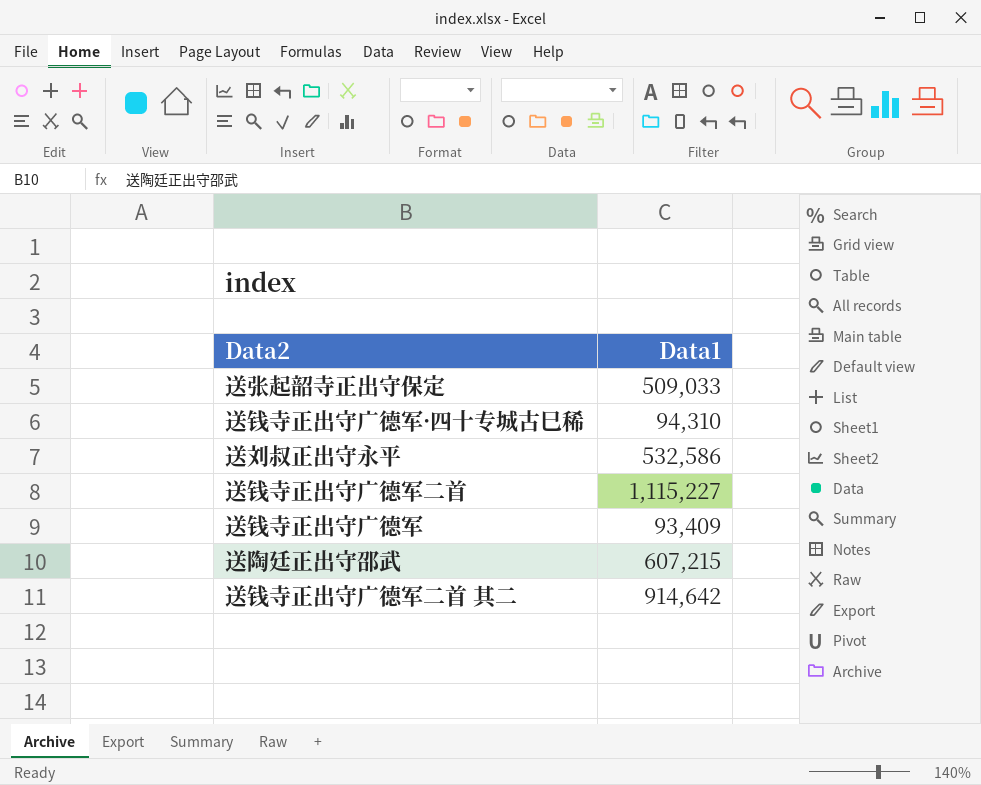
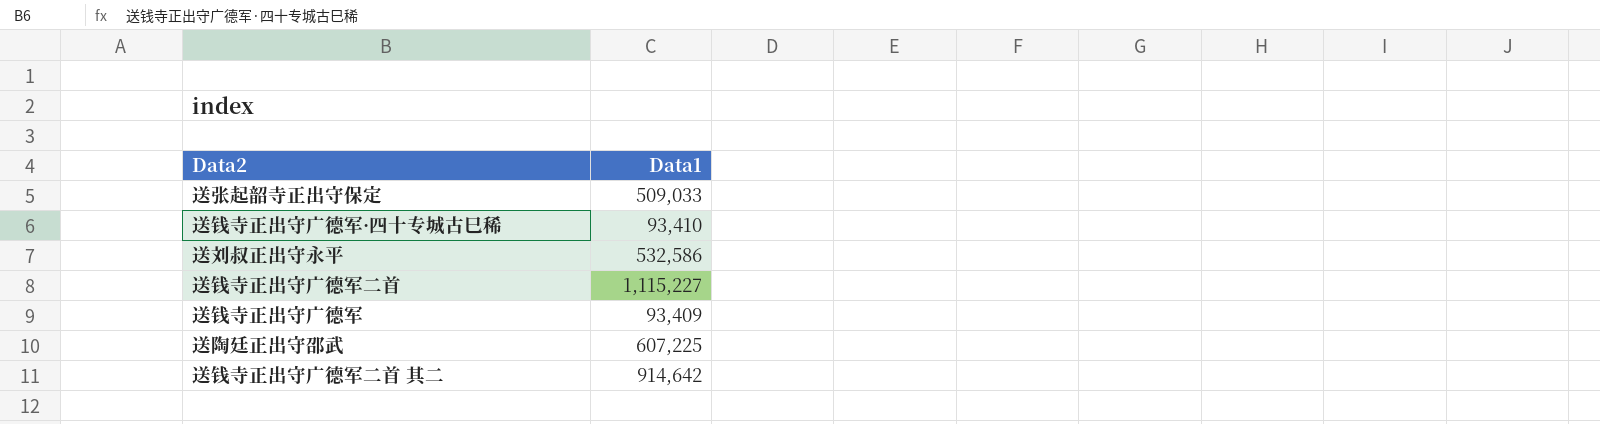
送钱寺正出守广德军·四十专城古巳稀 | Data1: 94,310 -> 93,410
送陶廷正出守邵武 | Data1: 607,215 -> 607,225

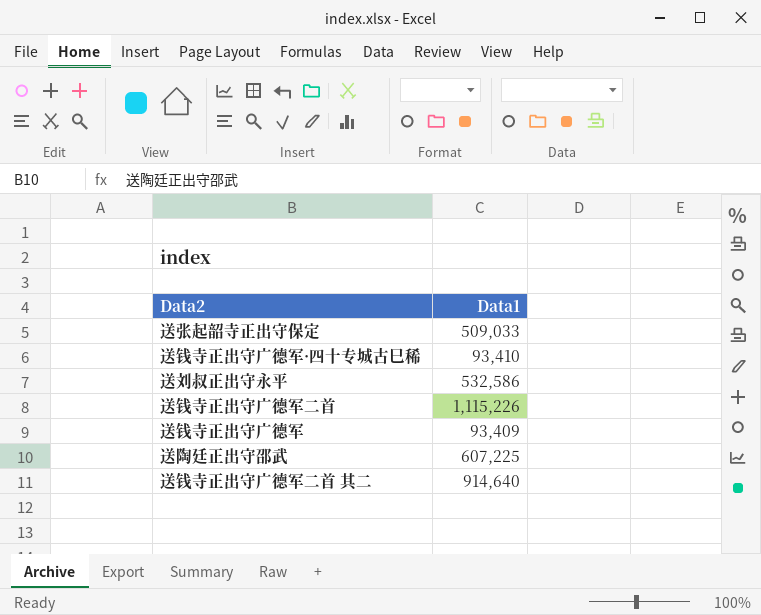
送钱寺正出守广德军二首 | Data1: 1,115,227 -> 1,115,226
送钱寺正出守广德军二首 其二 | Data1: 914,642 -> 914,640

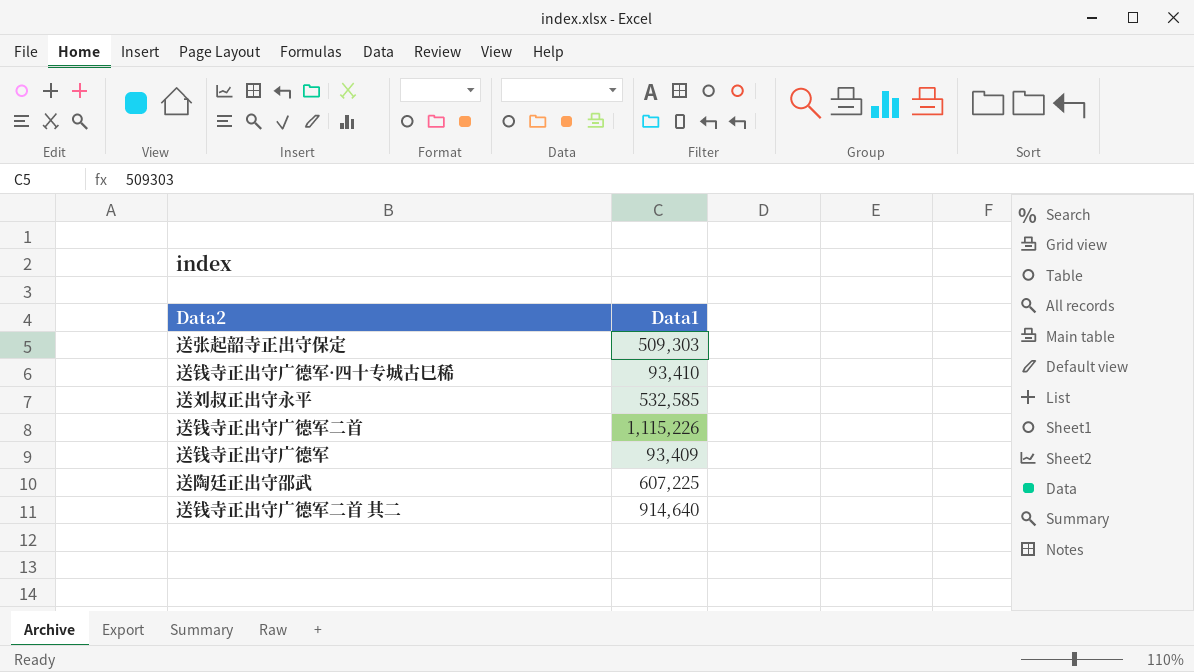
送张起韶寺正出守保定 | Data1: 509,033 -> 509,303
送刘叔正出守永平 | Data1: 532,586 -> 532,585

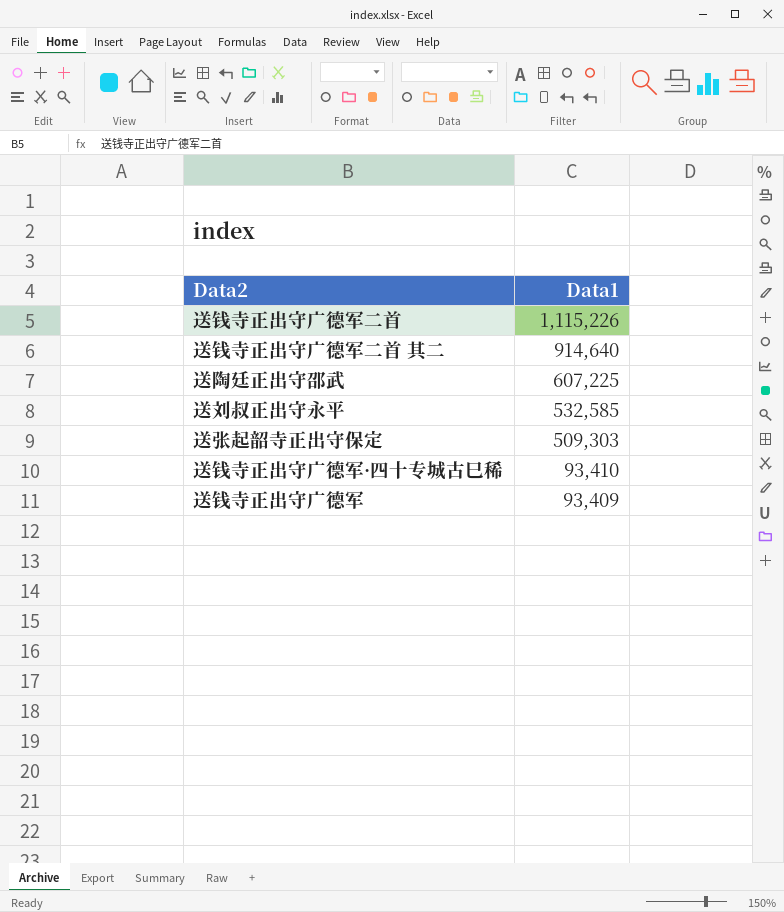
row order: none -> Data1 descending

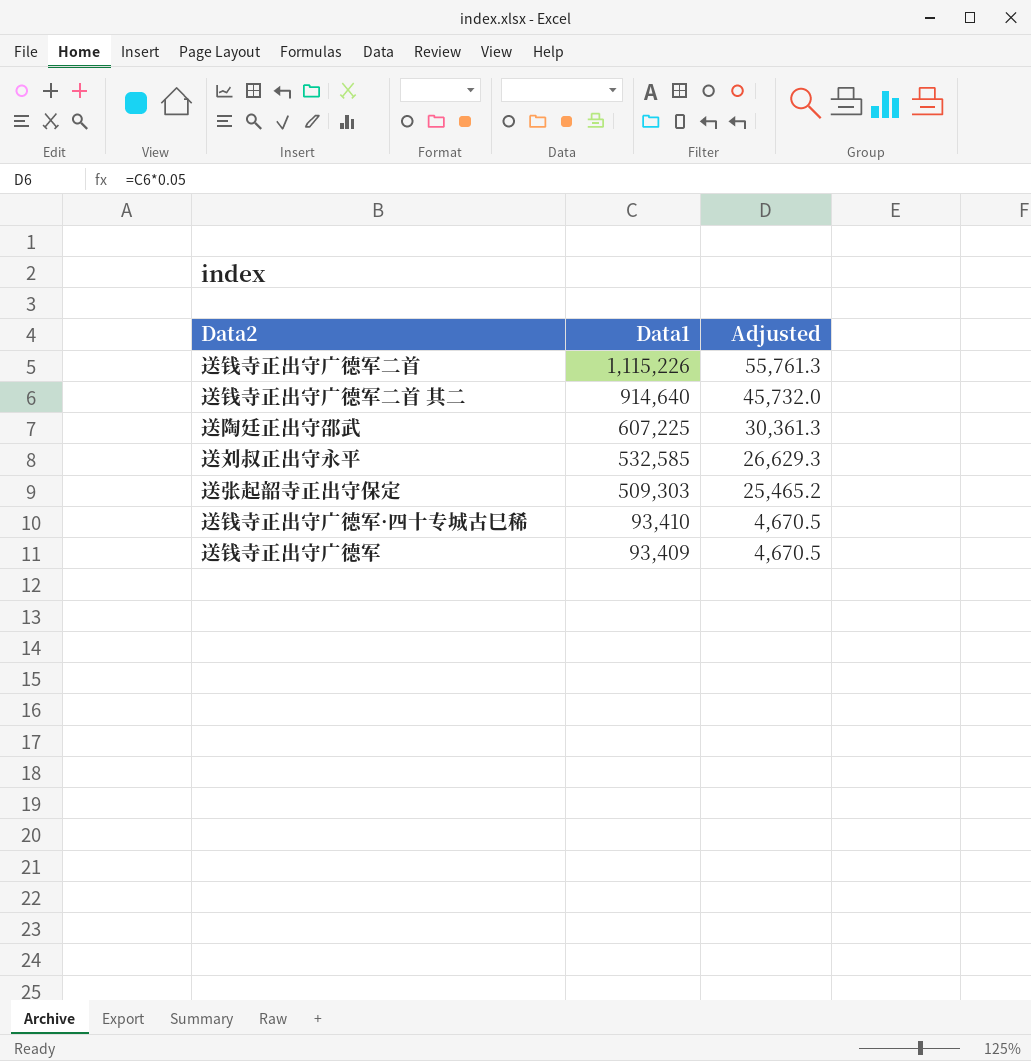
column Adjusted | formula: none -> [Data1] * 0.05

